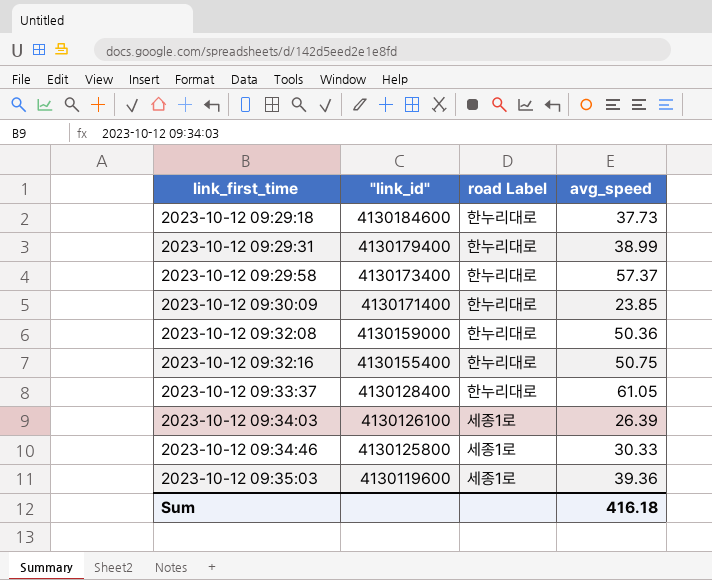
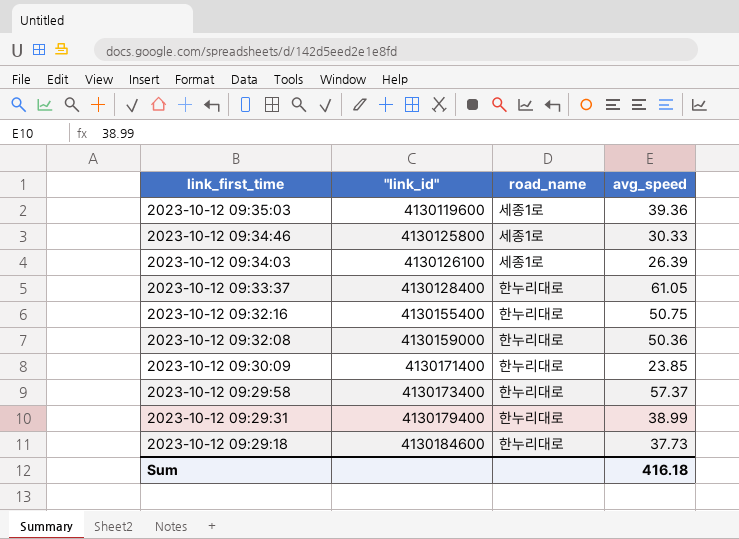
row order: link_first_time ascending -> link_first_time descending
column name: road Label -> road_name

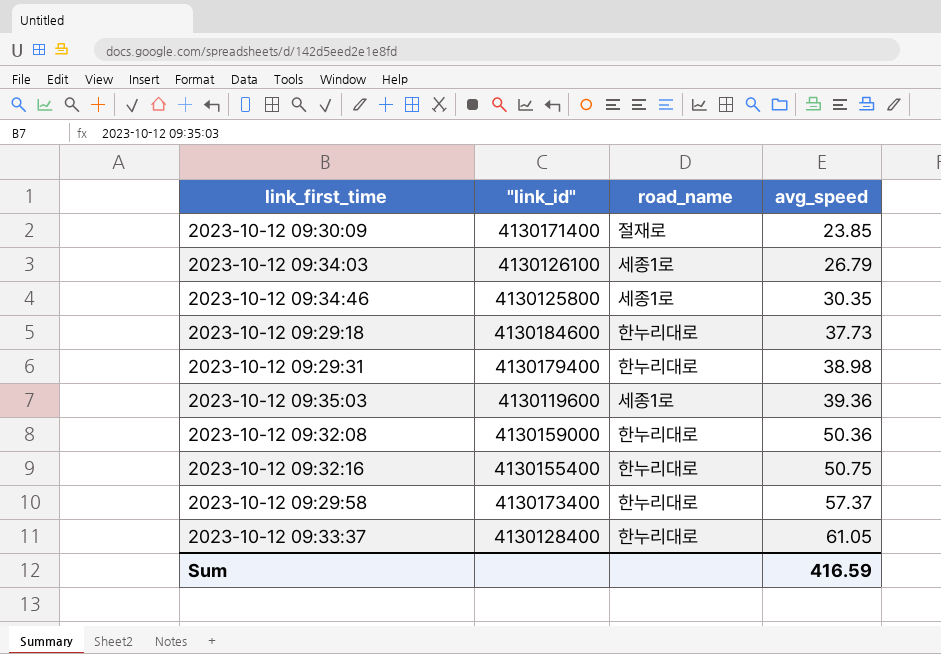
row order: link_first_time descending -> avg_speed ascending
2023-10-12 09:30:09 | road_name: 한누리대로 -> 절재로
2023-10-12 09:34:03 | avg_speed: 26.39 -> 26.79
2023-10-12 09:34:46 | avg_speed: 30.33 -> 30.35
2023-10-12 09:29:31 | avg_speed: 38.99 -> 38.98
Sum | avg_speed: 416.18 -> 416.59

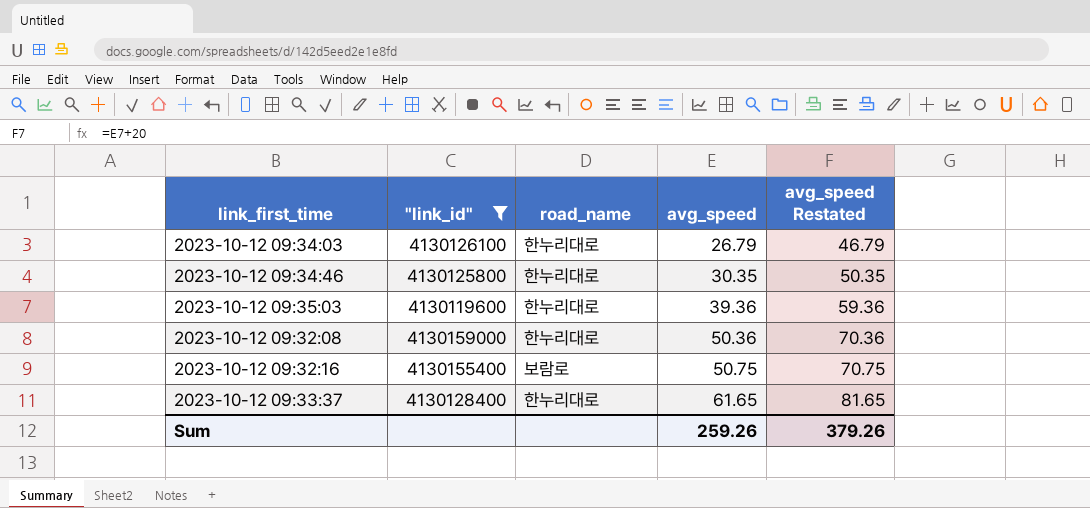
filter: none -> "link_id" <= 4130159000
column avg_speed Restated | formula: none -> [avg_speed] + 20
2023-10-12 09:34:03 | road_name: 세종1로 -> 한누리대로
2023-10-12 09:34:46 | road_name: 세종1로 -> 한누리대로
2023-10-12 09:35:03 | road_name: 세종1로 -> 한누리대로
2023-10-12 09:32:16 | road_name: 한누리대로 -> 보람로
2023-10-12 09:33:37 | avg_speed: 61.05 -> 61.65
Sum | avg_speed: 416.59 -> 259.26

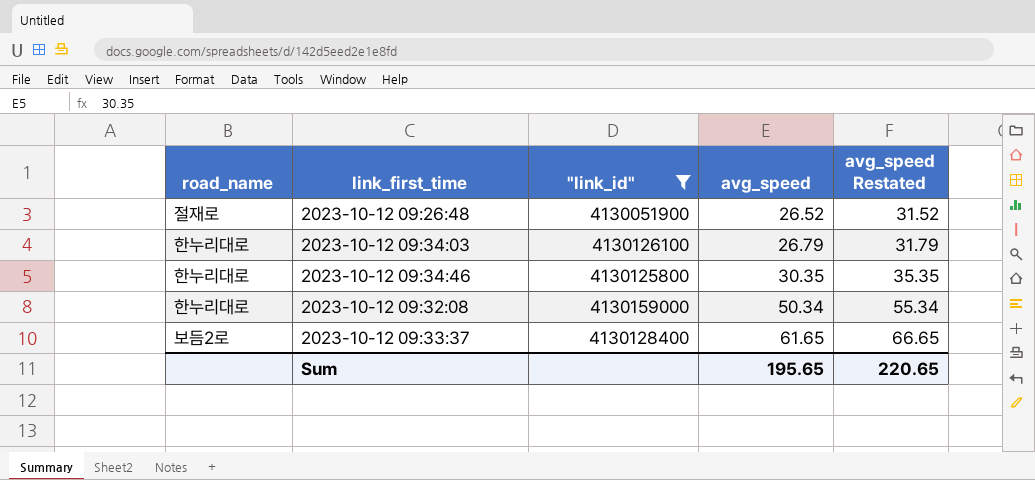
column road_name | position: 3 -> 1
column avg_speed Restated | formula: [avg_speed] + 20 -> [avg_speed] + 5
row 2023-10-12 09:35:03: 4130119600 | 한누리대로 | 39.36 | 59.36 -> none
row 2023-10-12 09:32:16: 4130155400 | 보람로 | 50.75 | 70.75 -> none
row 2023-10-12 09:26:48: none -> 절재로 | 4130051900 | 26.52 | 31.52
2023-10-12 09:32:08 | avg_speed: 50.36 -> 50.34
2023-10-12 09:33:37 | road_name: 한누리대로 -> 보듬2로
Sum | avg_speed: 259.26 -> 195.65
Sum | avg_speed Restated: 379.26 -> 220.65

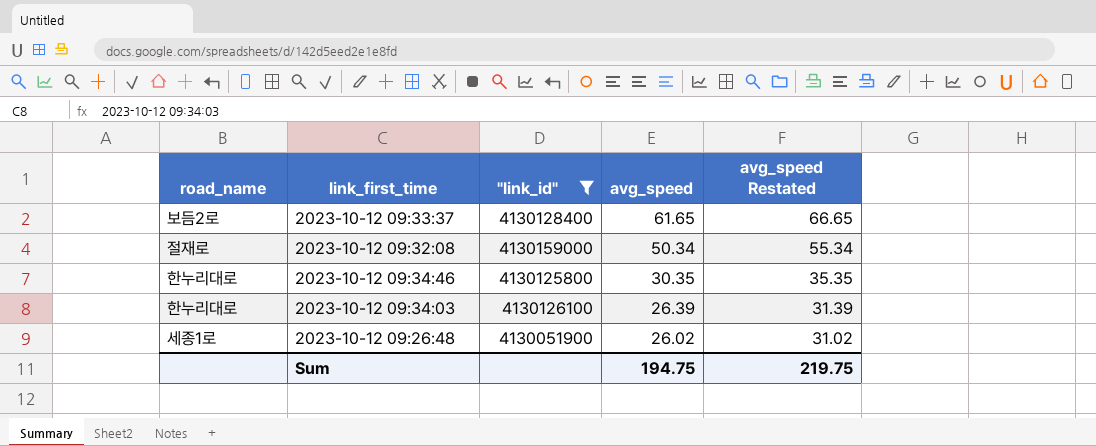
row order: avg_speed ascending -> avg_speed descending
2023-10-12 09:32:08 | road_name: 한누리대로 -> 절재로
2023-10-12 09:34:03 | avg_speed: 26.79 -> 26.39
2023-10-12 09:34:03 | avg_speed Restated: 31.79 -> 31.39
2023-10-12 09:26:48 | road_name: 절재로 -> 세종1로
2023-10-12 09:26:48 | avg_speed: 26.52 -> 26.02
2023-10-12 09:26:48 | avg_speed Restated: 31.52 -> 31.02
Sum | avg_speed: 195.65 -> 194.75
Sum | avg_speed Restated: 220.65 -> 219.75

